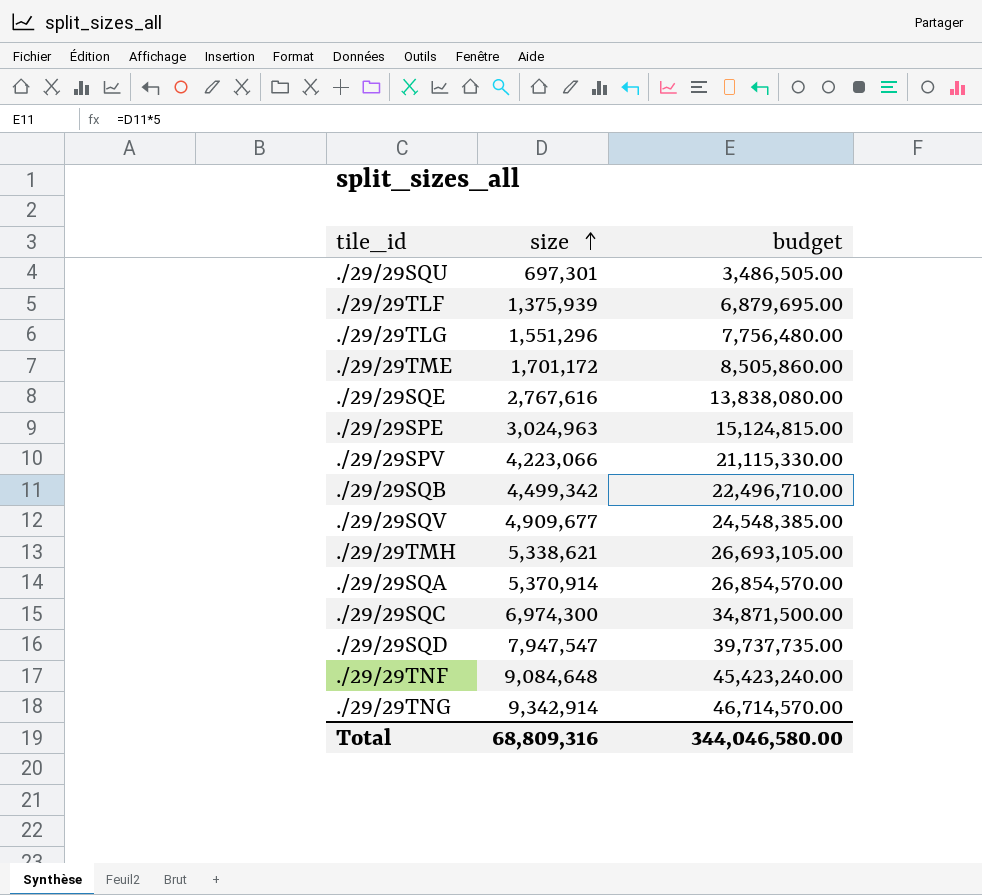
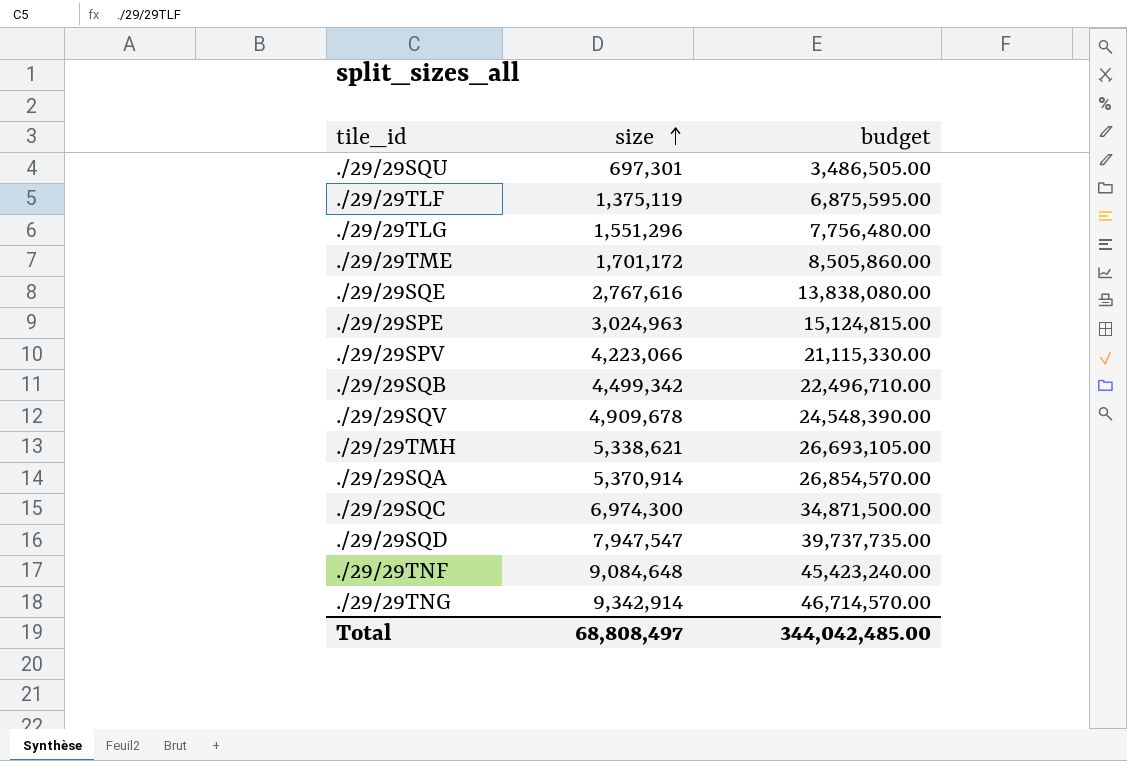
./29/29TLF | size: 1,375,939 -> 1,375,119
./29/29TLF | budget: 6,879,695.00 -> 6,875,595.00
./29/29SQV | size: 4,909,677 -> 4,909,678
./29/29SQV | budget: 24,548,385.00 -> 24,548,390.00
Total | size: 68,809,316 -> 68,808,497
Total | budget: 344,046,580.00 -> 344,042,485.00

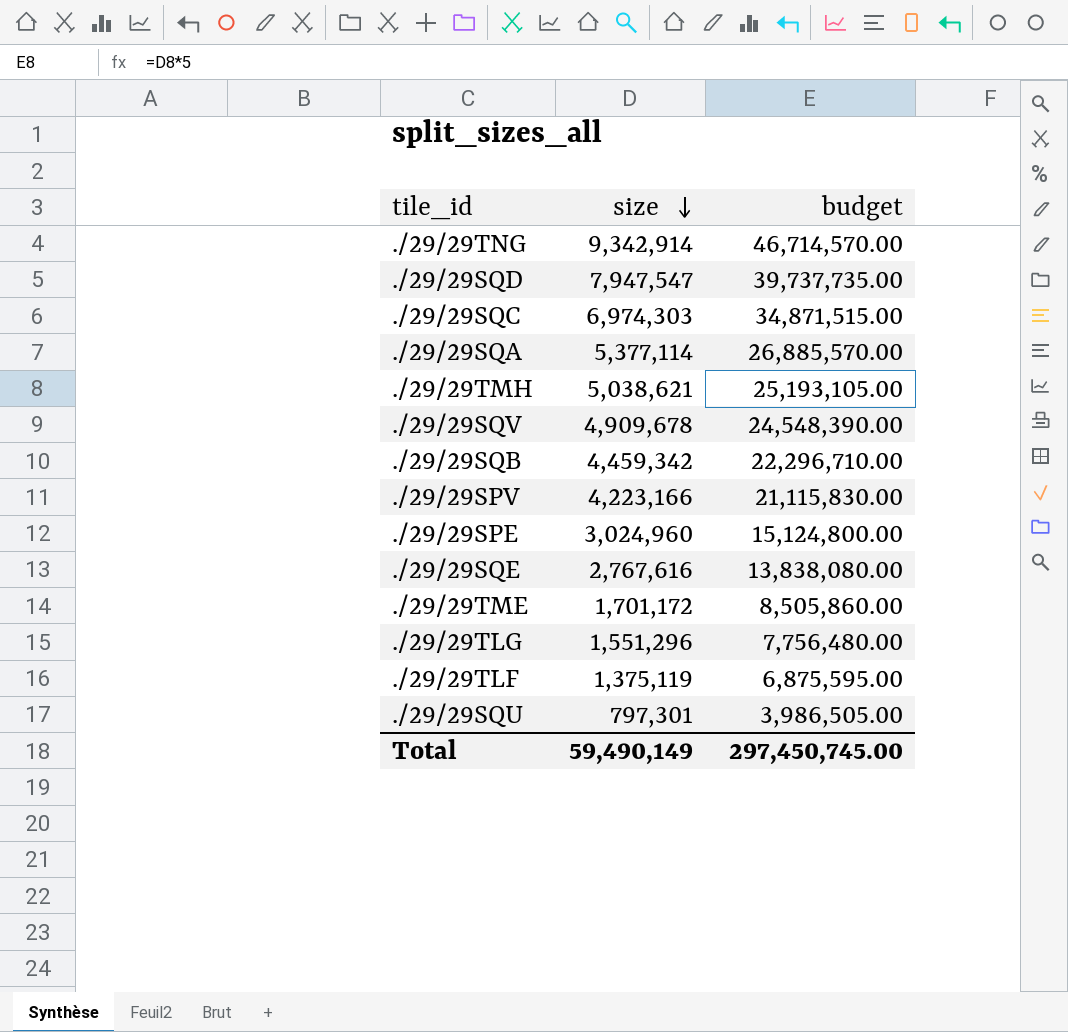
row order: size ascending -> size descending
row ./29/29TNF: 9,084,648 | 45,423,240.00 -> none
./29/29SQC | size: 6,974,300 -> 6,974,303
./29/29SQC | budget: 34,871,500.00 -> 34,871,515.00
./29/29SQA | size: 5,370,914 -> 5,377,114
./29/29SQA | budget: 26,854,570.00 -> 26,885,570.00
./29/29TMH | size: 5,338,621 -> 5,038,621
./29/29TMH | budget: 26,693,105.00 -> 25,193,105.00
./29/29SQB | size: 4,499,342 -> 4,459,342
./29/29SQB | budget: 22,496,710.00 -> 22,296,710.00
./29/29SPV | size: 4,223,066 -> 4,223,166
./29/29SPV | budget: 21,115,330.00 -> 21,115,830.00
./29/29SPE | size: 3,024,963 -> 3,024,960
./29/29SPE | budget: 15,124,815.00 -> 15,124,800.00
./29/29SQU | size: 697,301 -> 797,301
./29/29SQU | budget: 3,486,505.00 -> 3,986,505.00
Total | size: 68,808,497 -> 59,490,149
Total | budget: 344,042,485.00 -> 297,450,745.00

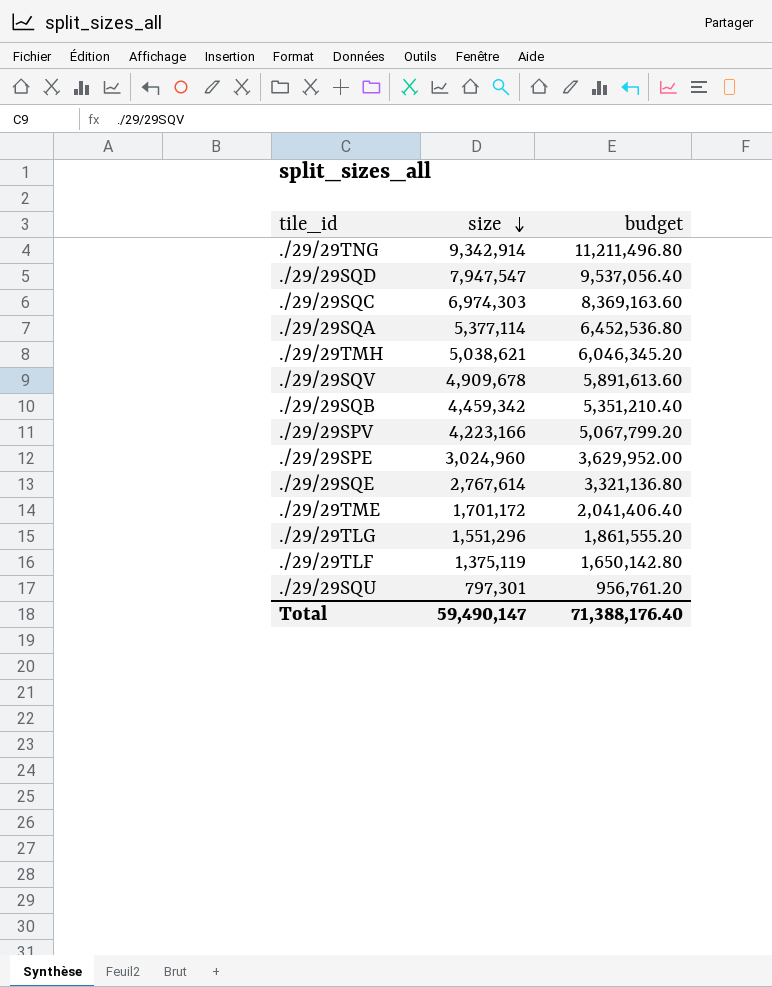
column budget | formula: [size] * 5 -> [size] * 1.2
./29/29SQE | size: 2,767,616 -> 2,767,614
Total | size: 59,490,149 -> 59,490,147
Total | budget: 297,450,745.00 -> 71,388,176.40

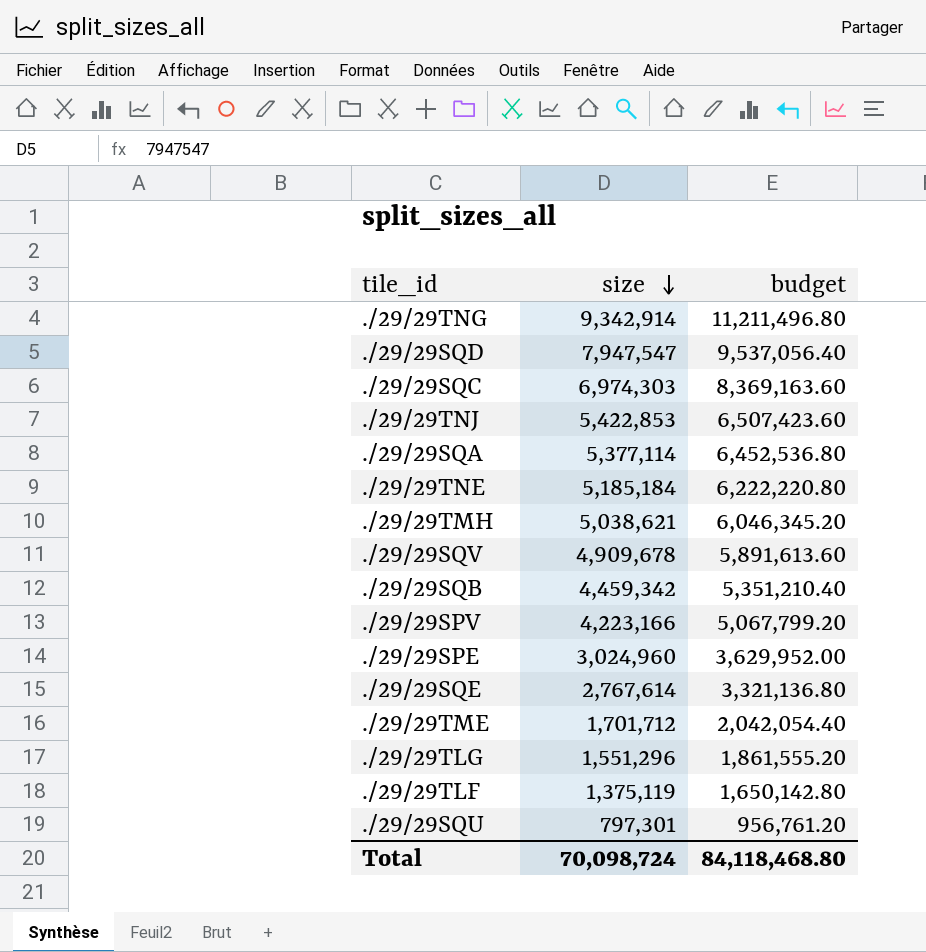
row ./29/29TNJ: none -> 5,422,853 | 6,507,423.60
row ./29/29TNE: none -> 5,185,184 | 6,222,220.80
./29/29TME | size: 1,701,172 -> 1,701,712
./29/29TME | budget: 2,041,406.40 -> 2,042,054.40
Total | size: 59,490,147 -> 70,098,724
Total | budget: 71,388,176.40 -> 84,118,468.80

